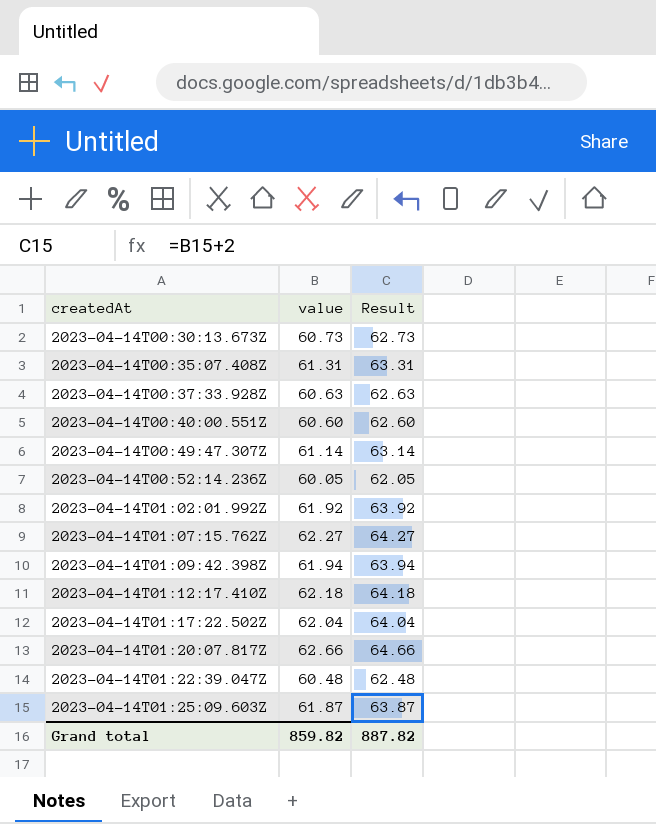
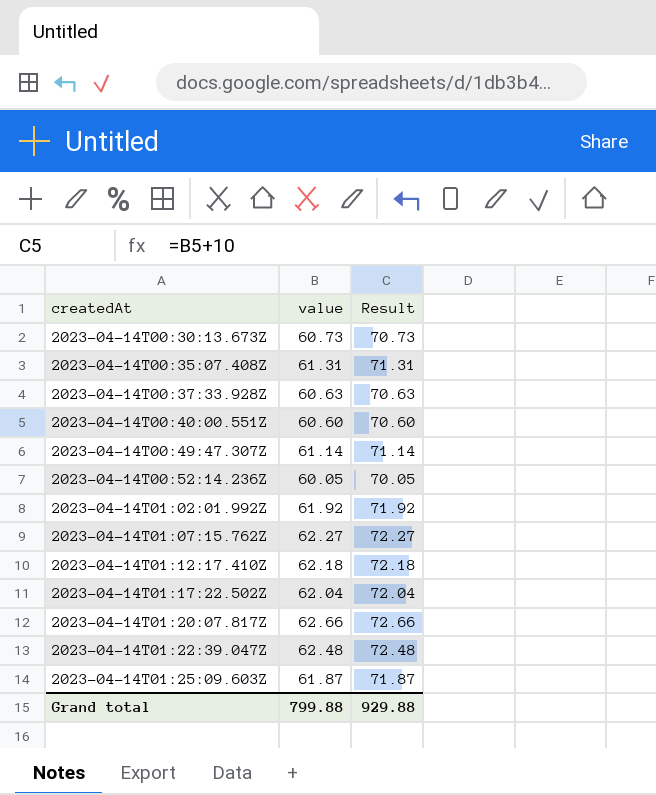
column Result | formula: [value] + 2 -> [value] + 10
row 2023-04-14T01:09:42.398Z: 61.94 | 63.94 -> none
2023-04-14T01:22:39.047Z | value: 60.48 -> 62.48
Grand total | value: 859.82 -> 799.88
Grand total | Result: 887.82 -> 929.88

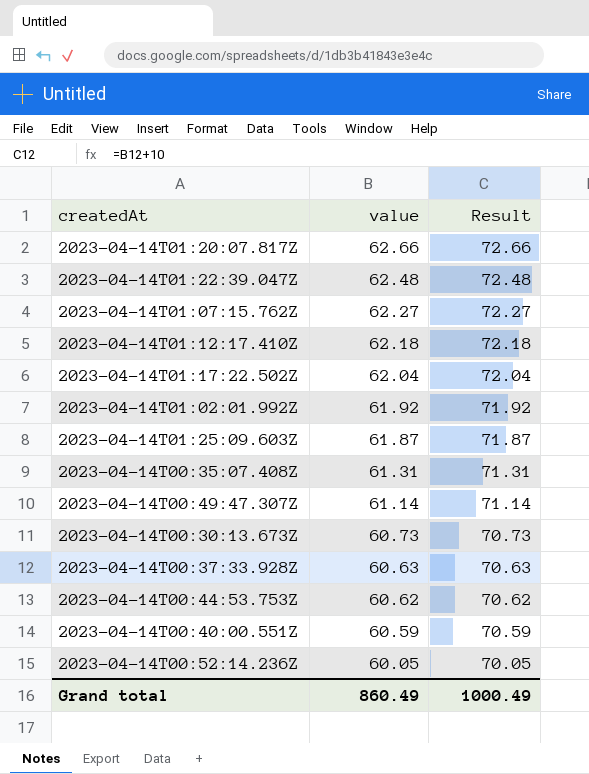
row order: createdAt ascending -> value descending
row 2023-04-14T00:44:53.753Z: none -> 60.62 | 70.62
2023-04-14T00:40:00.551Z | value: 60.60 -> 60.59
2023-04-14T00:40:00.551Z | Result: 70.60 -> 70.59
Grand total | value: 799.88 -> 860.49
Grand total | Result: 929.88 -> 1000.49

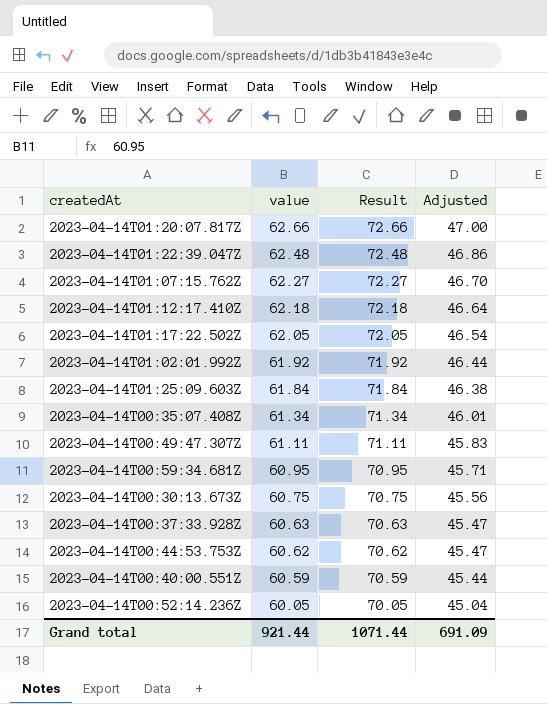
column Adjusted | formula: none -> [value] * 0.75
2023-04-14T01:17:22.502Z | value: 62.04 -> 62.05
2023-04-14T01:17:22.502Z | Result: 72.04 -> 72.05
2023-04-14T01:25:09.603Z | value: 61.87 -> 61.84
2023-04-14T01:25:09.603Z | Result: 71.87 -> 71.84
2023-04-14T00:35:07.408Z | value: 61.31 -> 61.34
2023-04-14T00:35:07.408Z | Result: 71.31 -> 71.34
2023-04-14T00:49:47.307Z | value: 61.14 -> 61.11
2023-04-14T00:49:47.307Z | Result: 71.14 -> 71.11
row 2023-04-14T00:59:34.681Z: none -> 60.95 | 70.95 | 45.71
2023-04-14T00:30:13.673Z | value: 60.73 -> 60.75
2023-04-14T00:30:13.673Z | Result: 70.73 -> 70.75
Grand total | value: 860.49 -> 921.44
Grand total | Result: 1000.49 -> 1071.44

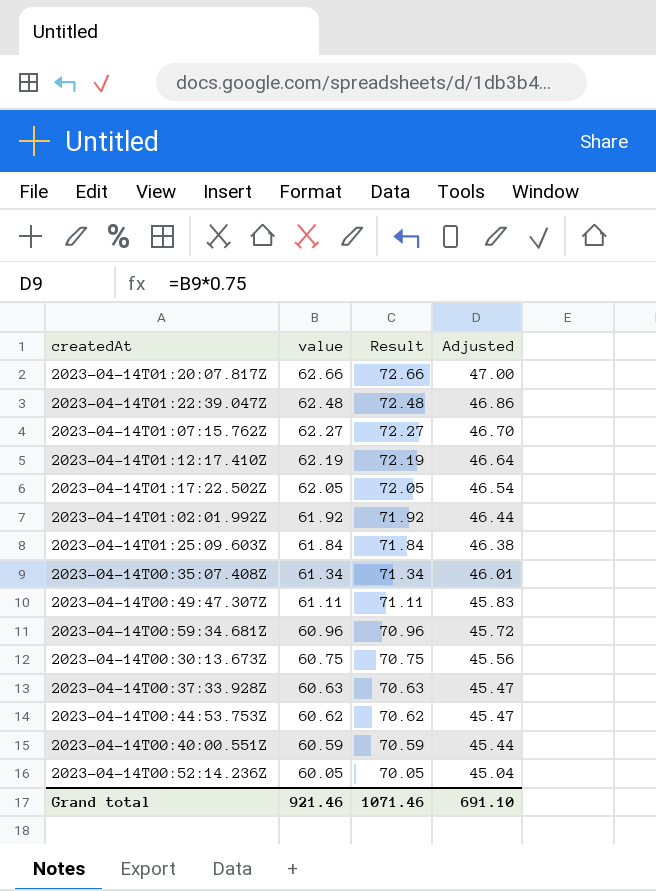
2023-04-14T01:12:17.410Z | value: 62.18 -> 62.19
2023-04-14T01:12:17.410Z | Result: 72.18 -> 72.19
2023-04-14T00:59:34.681Z | value: 60.95 -> 60.96
2023-04-14T00:59:34.681Z | Result: 70.95 -> 70.96
2023-04-14T00:59:34.681Z | Adjusted: 45.71 -> 45.72
Grand total | value: 921.44 -> 921.46
Grand total | Result: 1071.44 -> 1071.46
Grand total | Adjusted: 691.09 -> 691.10

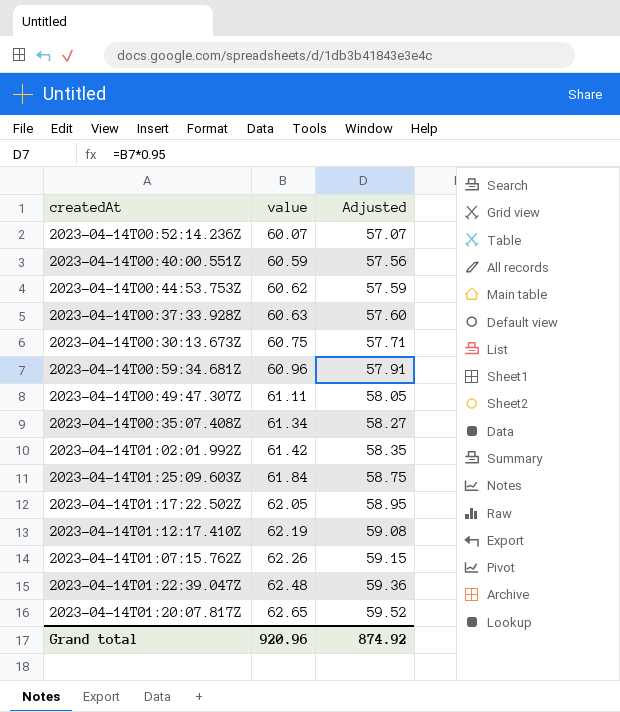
row order: value descending -> value ascending
column Result | formula: [value] + 10 -> none
column Adjusted | formula: [value] * 0.75 -> [value] * 0.95
2023-04-14T00:52:14.236Z | value: 60.05 -> 60.07
2023-04-14T01:02:01.992Z | value: 61.92 -> 61.42
2023-04-14T01:07:15.762Z | value: 62.27 -> 62.26
2023-04-14T01:20:07.817Z | value: 62.66 -> 62.65
Grand total | value: 921.46 -> 920.96
Grand total | Adjusted: 691.10 -> 874.92

